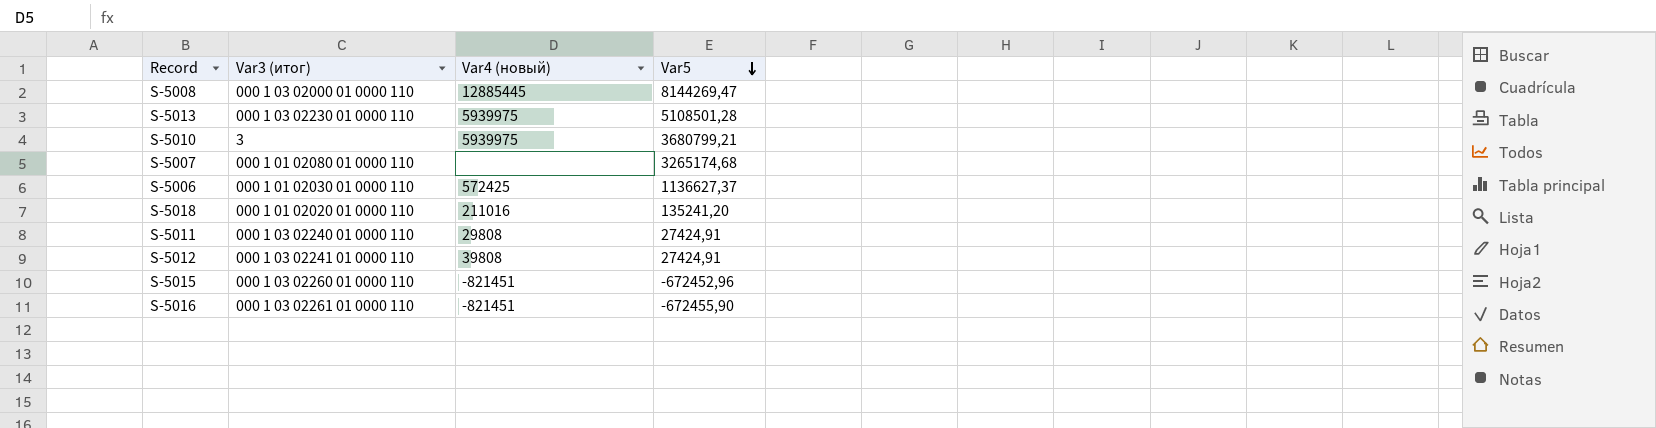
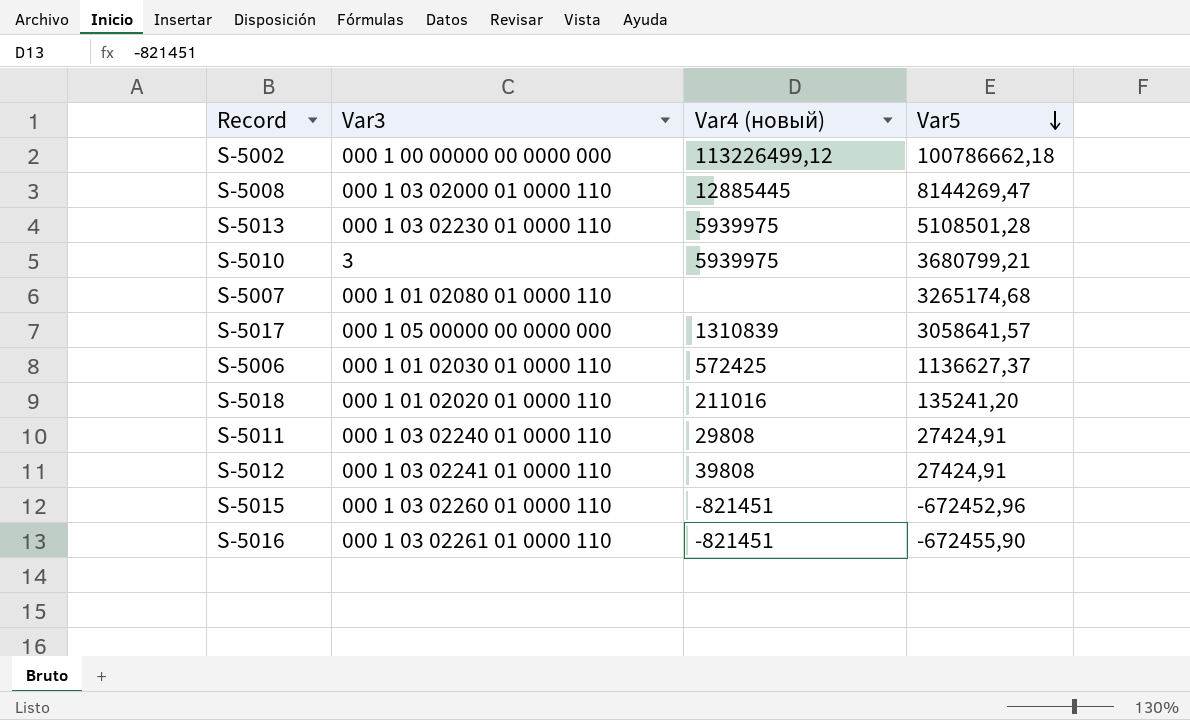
column name: Var3 (итог) -> Var3
row S-5002: none -> 000 1 00 00000 00 0000 000 | 113226499,12 | 100786662,18
row S-5017: none -> 000 1 05 00000 00 0000 000 | 1310839 | 3058641,57

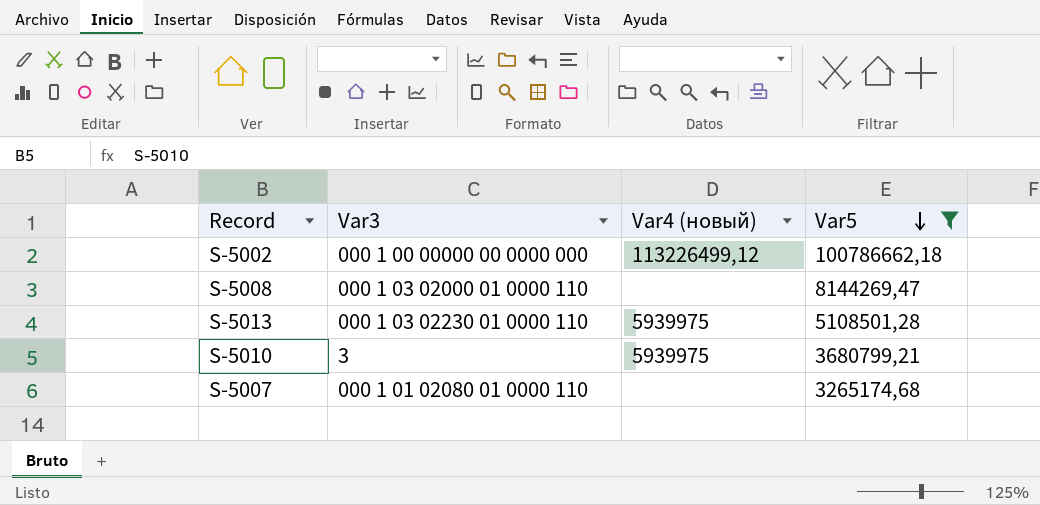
filter: none -> Var5 >= 3265174,68
S-5008 | Var4 (новый): 12885445 -> none

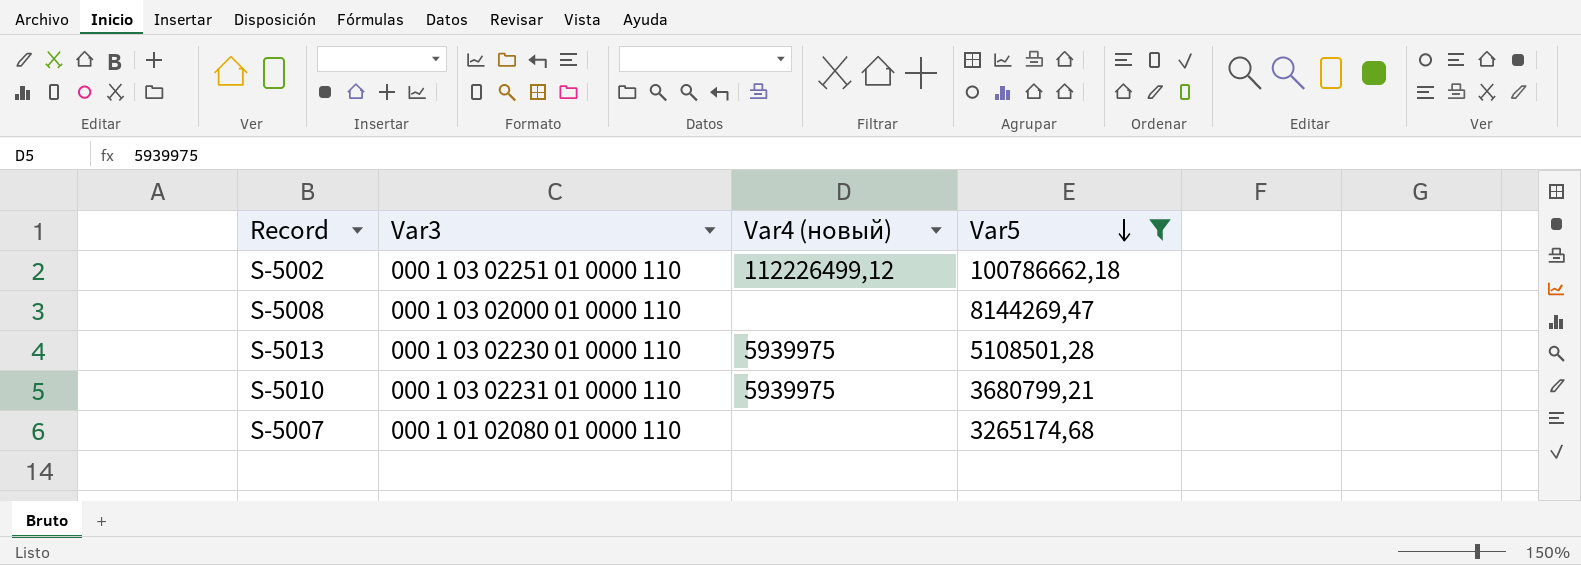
S-5002 | Var3: 000 1 00 00000 00 0000 000 -> 000 1 03 02251 01 0000 110
S-5002 | Var4 (новый): 113226499,12 -> 112226499,12
S-5010 | Var3: 3 -> 000 1 03 02231 01 0000 110

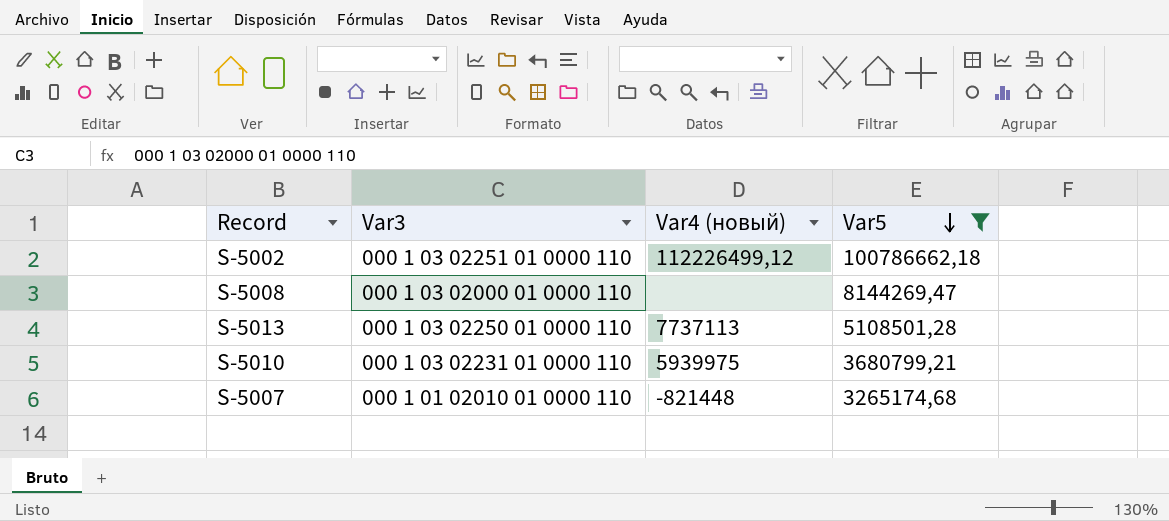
S-5013 | Var3: 000 1 03 02230 01 0000 110 -> 000 1 03 02250 01 0000 110
S-5013 | Var4 (новый): 5939975 -> 7737113
S-5007 | Var3: 000 1 01 02080 01 0000 110 -> 000 1 01 02010 01 0000 110
S-5007 | Var4 (новый): none -> -821448

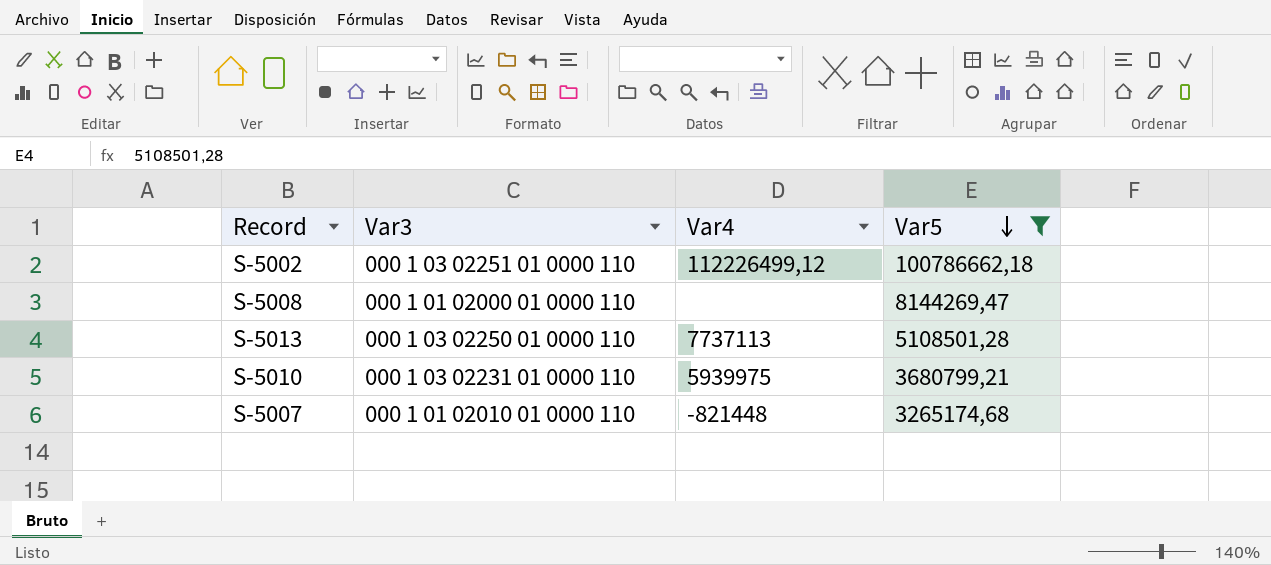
column name: Var4 (новый) -> Var4
S-5008 | Var3: 000 1 03 02000 01 0000 110 -> 000 1 01 02000 01 0000 110

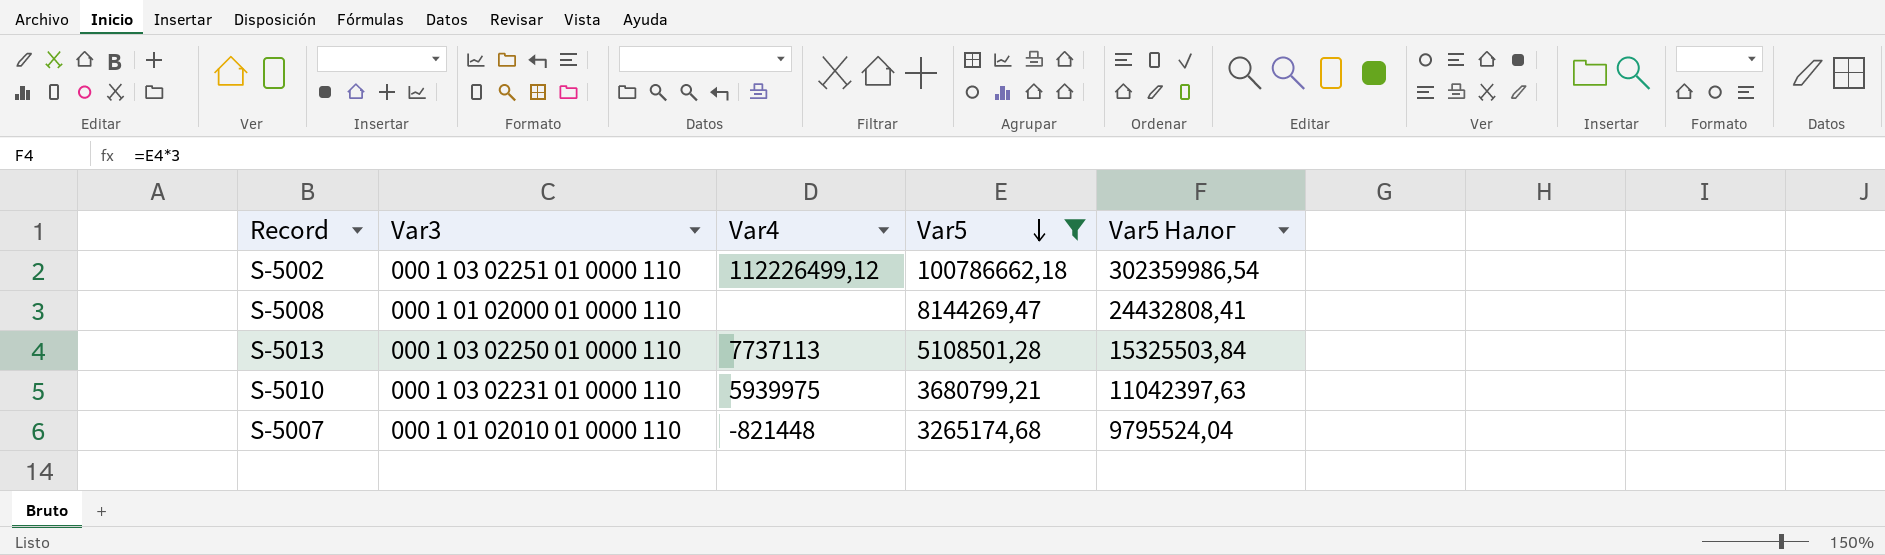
column Var5 Налог | formula: none -> [Var5] * 3

